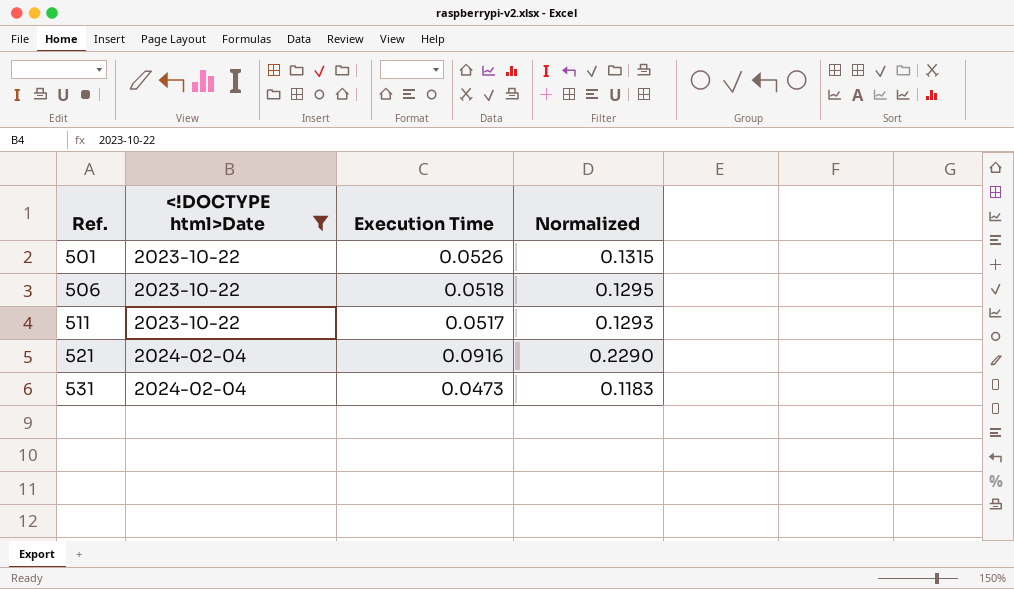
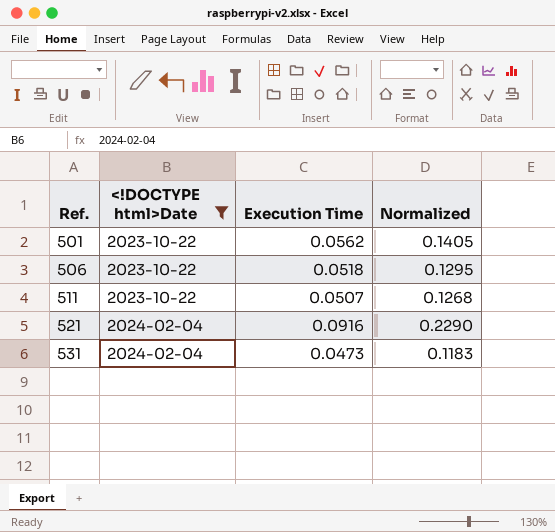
501 | Execution Time: 0.0526 -> 0.0562
501 | Normalized: 0.1315 -> 0.1405
511 | Execution Time: 0.0517 -> 0.0507
511 | Normalized: 0.1293 -> 0.1268

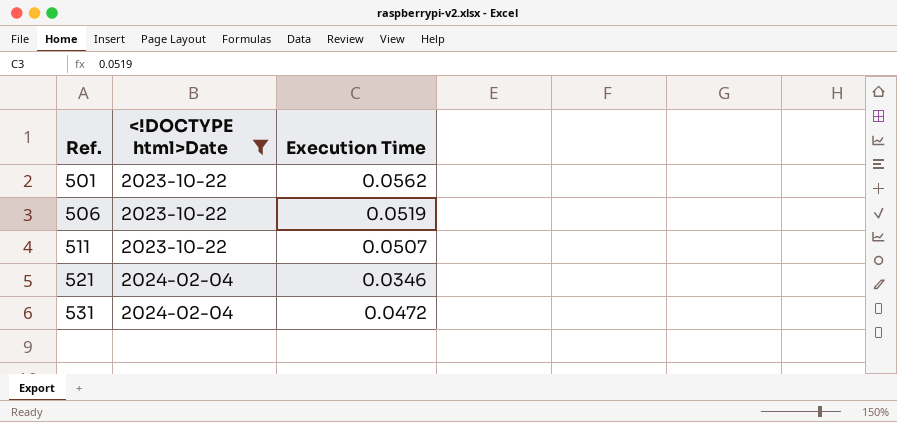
column Normalized | formula: [Execution Time] * 2.5 -> none
506 | Execution Time: 0.0518 -> 0.0519
521 | Execution Time: 0.0916 -> 0.0346
531 | Execution Time: 0.0473 -> 0.0472

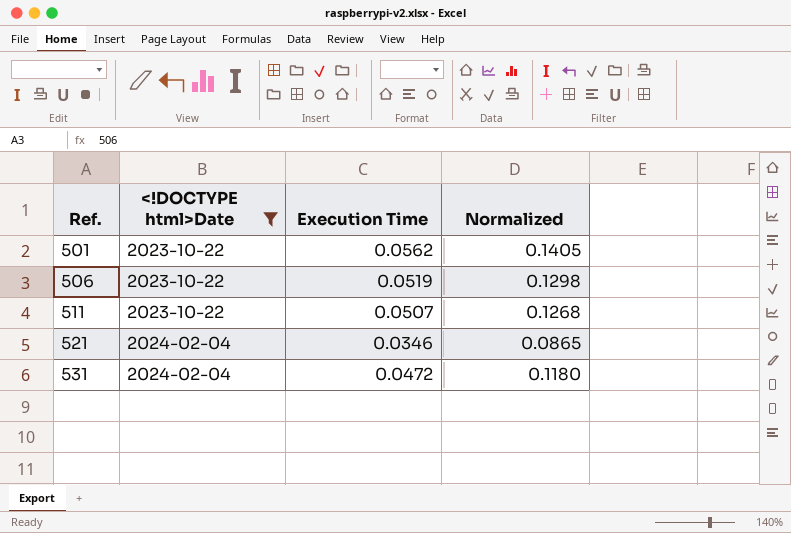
column Normalized | formula: none -> [Execution Time] * 2.5

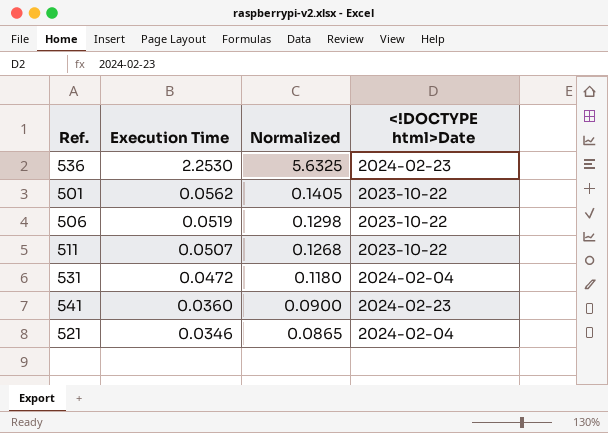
filter: <!DOCTYPE html>Date != 2024-02-23 -> none
row order: Ref. ascending -> Execution Time descending
column <!DOCTYPE html>Date | position: 2 -> 4

